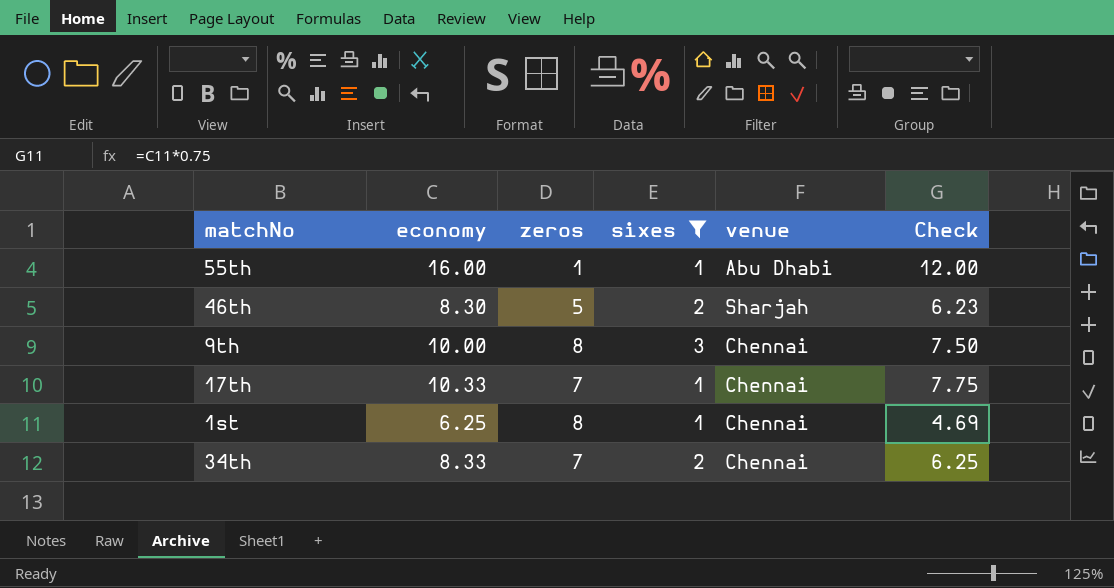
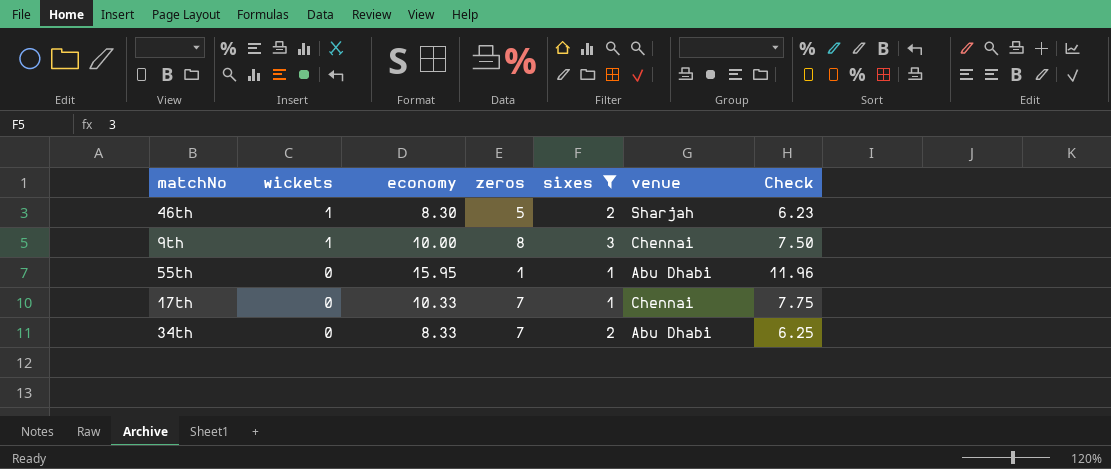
row order: none -> wickets descending
column wickets | position: none -> 2
row 1st: 6.25 | 8 | 1 | Chennai | 4.69 -> none
55th | economy: 16.00 -> 15.95
55th | Check: 12.00 -> 11.96
34th | venue: Chennai -> Abu Dhabi

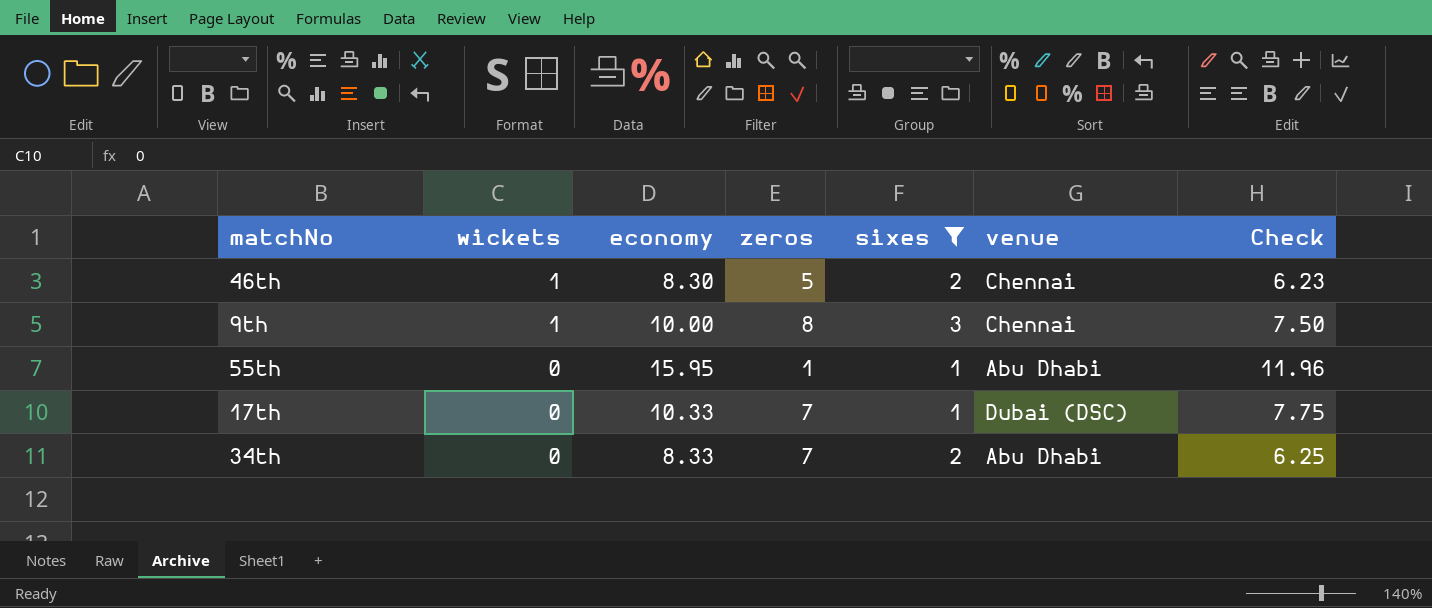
46th | venue: Sharjah -> Chennai
17th | venue: Chennai -> Dubai (DSC)

